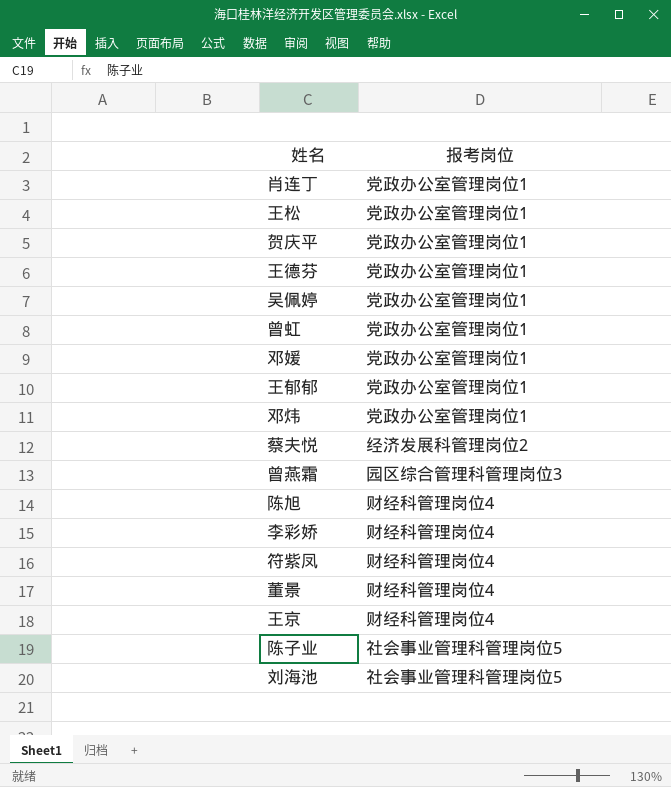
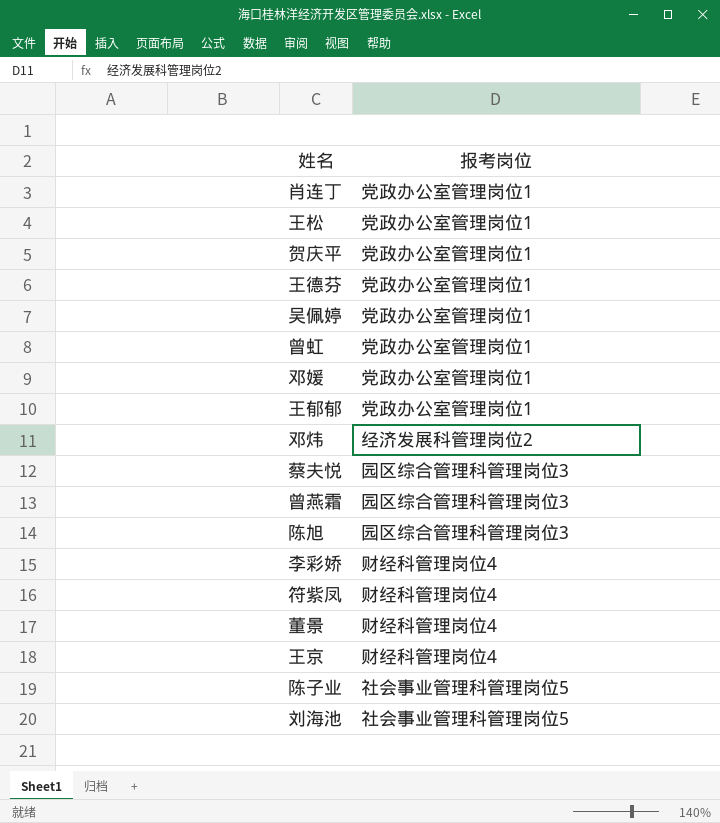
邓炜 | 报考岗位: 党政办公室管理岗位1 -> 经济发展科管理岗位2
蔡夫悦 | 报考岗位: 经济发展科管理岗位2 -> 园区综合管理科管理岗位3
陈旭 | 报考岗位: 财经科管理岗位4 -> 园区综合管理科管理岗位3

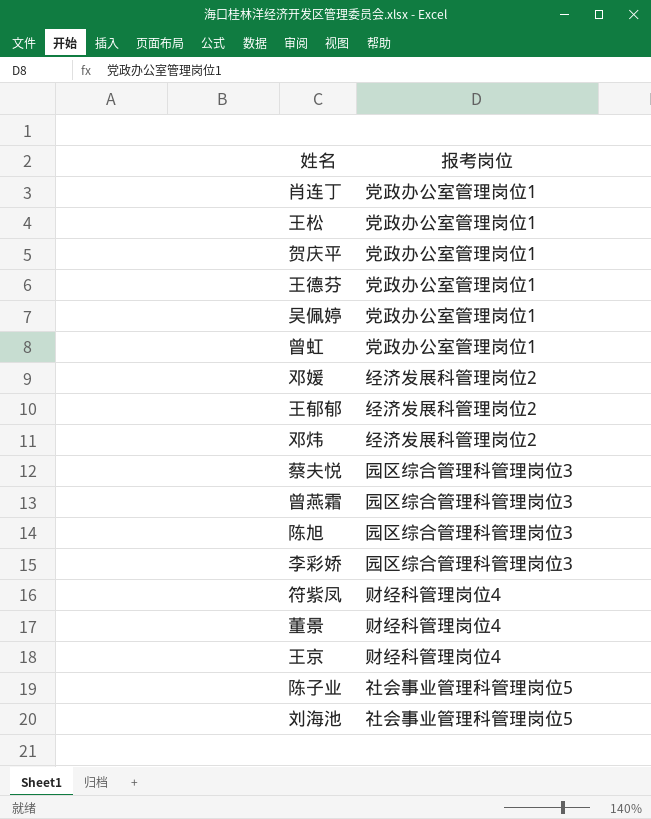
邓媛 | 报考岗位: 党政办公室管理岗位1 -> 经济发展科管理岗位2
王郁郁 | 报考岗位: 党政办公室管理岗位1 -> 经济发展科管理岗位2
李彩娇 | 报考岗位: 财经科管理岗位4 -> 园区综合管理科管理岗位3

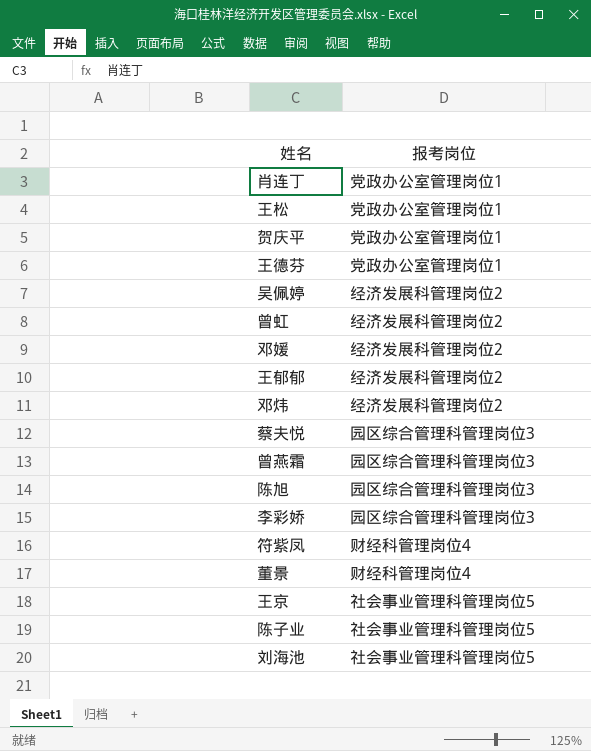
吴佩婷 | 报考岗位: 党政办公室管理岗位1 -> 经济发展科管理岗位2
曾虹 | 报考岗位: 党政办公室管理岗位1 -> 经济发展科管理岗位2
王京 | 报考岗位: 财经科管理岗位4 -> 社会事业管理科管理岗位5

